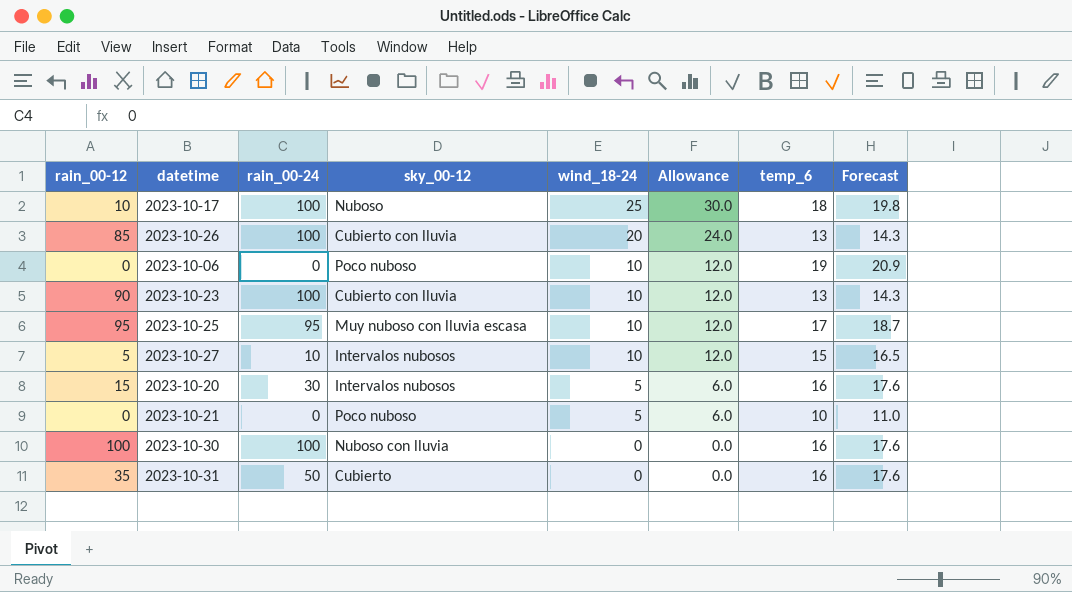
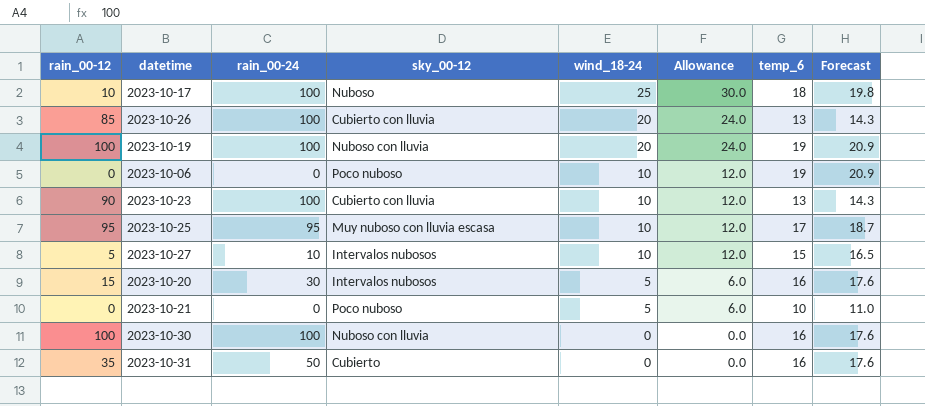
row 2023-10-19: none -> 100 | 100 | Nuboso con lluvia | 20 | 24.0 | 19 | 20.9

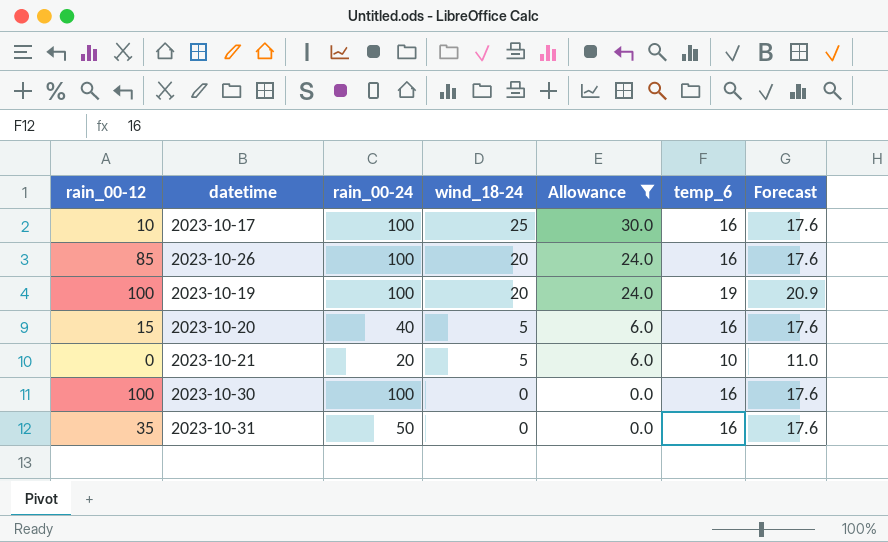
filter: none -> Allowance != 12.0
column sky_00-12 | position: 4 -> none
2023-10-17 | temp_6: 18 -> 16
2023-10-17 | Forecast: 19.8 -> 17.6
2023-10-26 | temp_6: 13 -> 16
2023-10-26 | Forecast: 14.3 -> 17.6
2023-10-20 | rain_00-24: 30 -> 40
2023-10-21 | rain_00-24: 0 -> 20

